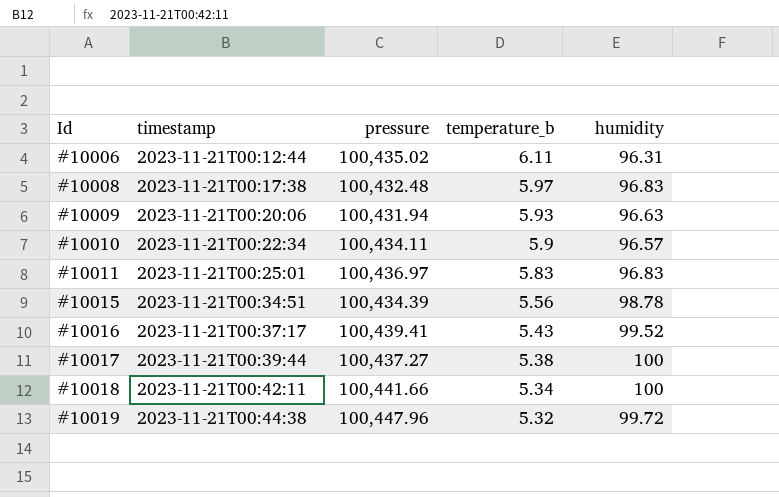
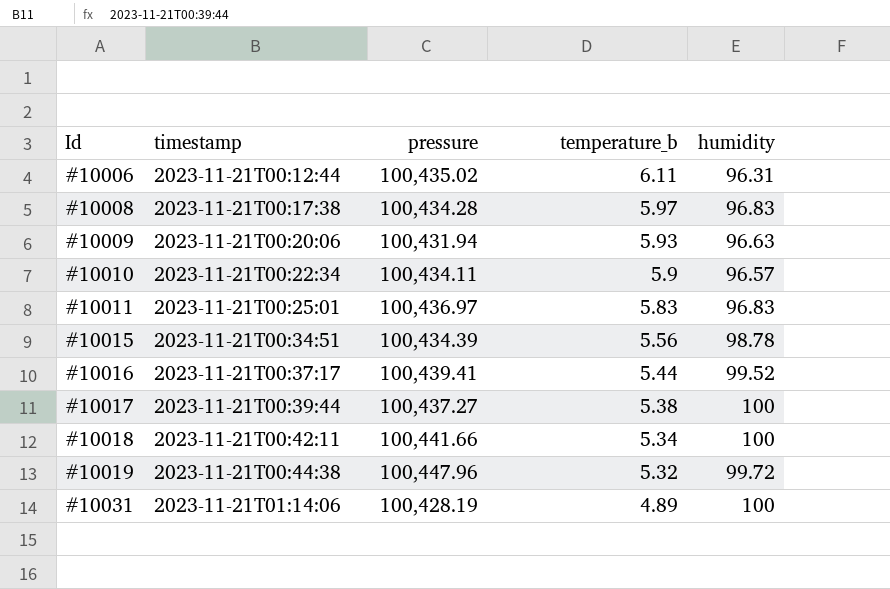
#10008 | pressure: 100,432.48 -> 100,434.28
#10016 | temperature_b: 5.43 -> 5.44
row #10031: none -> 2023-11-21T01:14:06 | 100,428.19 | 4.89 | 100

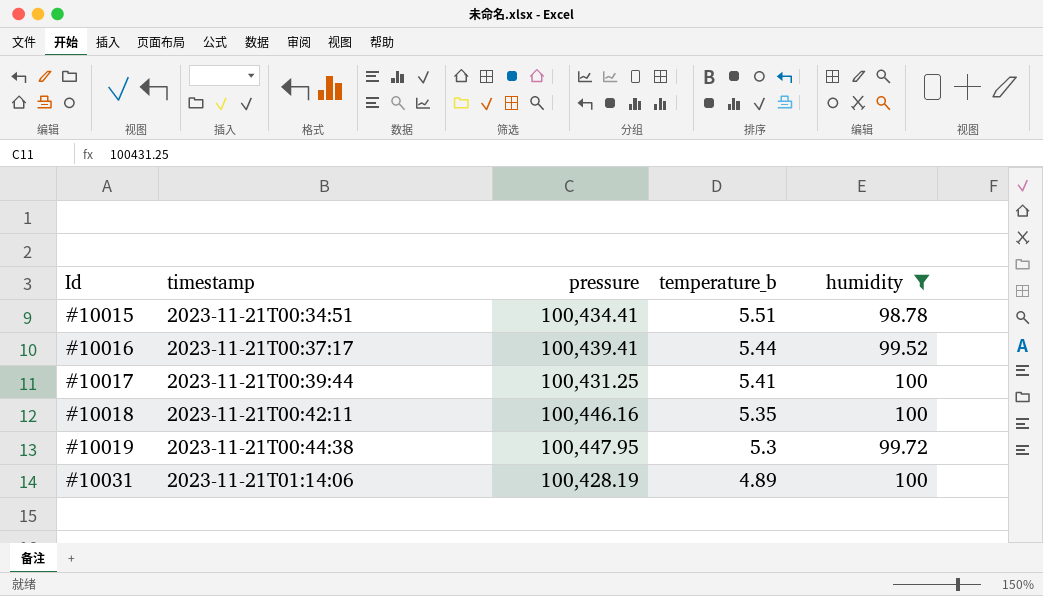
filter: none -> humidity >= 98.78
#10015 | pressure: 100,434.39 -> 100,434.41
#10015 | temperature_b: 5.56 -> 5.51
#10017 | pressure: 100,437.27 -> 100,431.25
#10017 | temperature_b: 5.38 -> 5.41
#10018 | pressure: 100,441.66 -> 100,446.16
#10018 | temperature_b: 5.34 -> 5.35
#10019 | pressure: 100,447.96 -> 100,447.95
#10019 | temperature_b: 5.32 -> 5.3

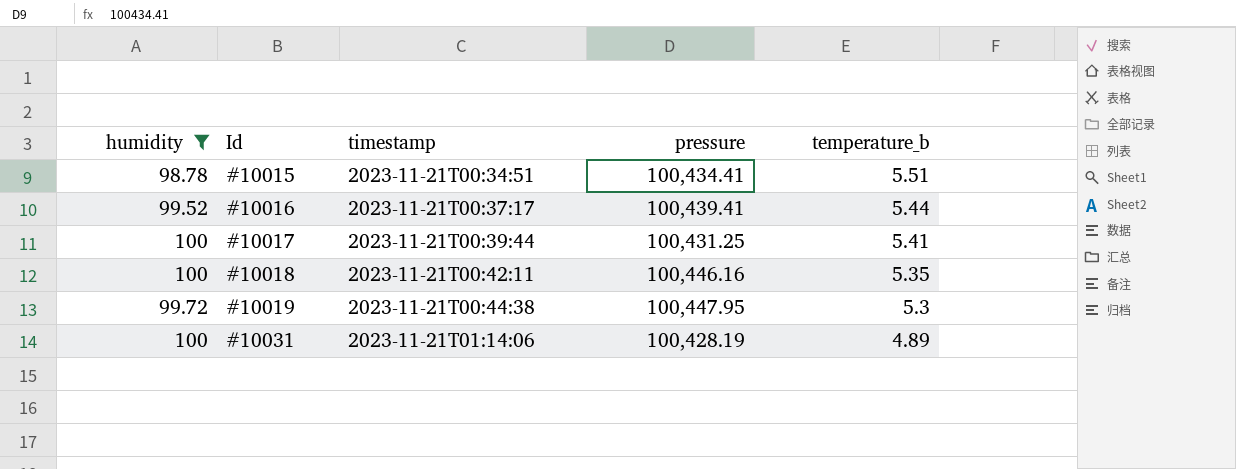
column humidity | position: 5 -> 1

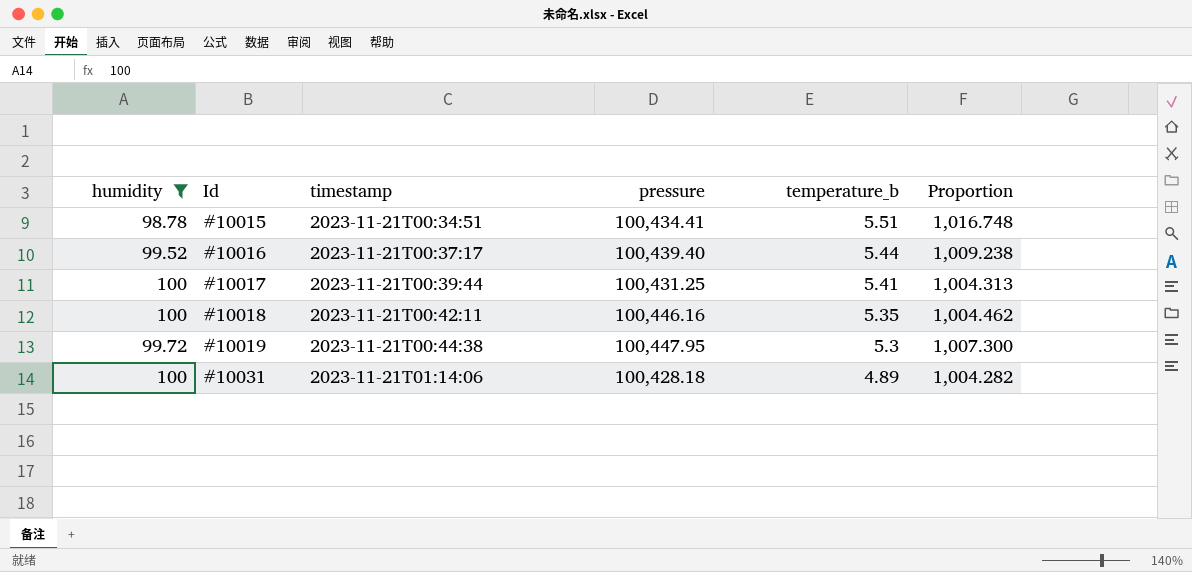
column Proportion | formula: none -> [pressure] / [humidity]
#10016 | pressure: 100,439.41 -> 100,439.40
#10031 | pressure: 100,428.19 -> 100,428.18

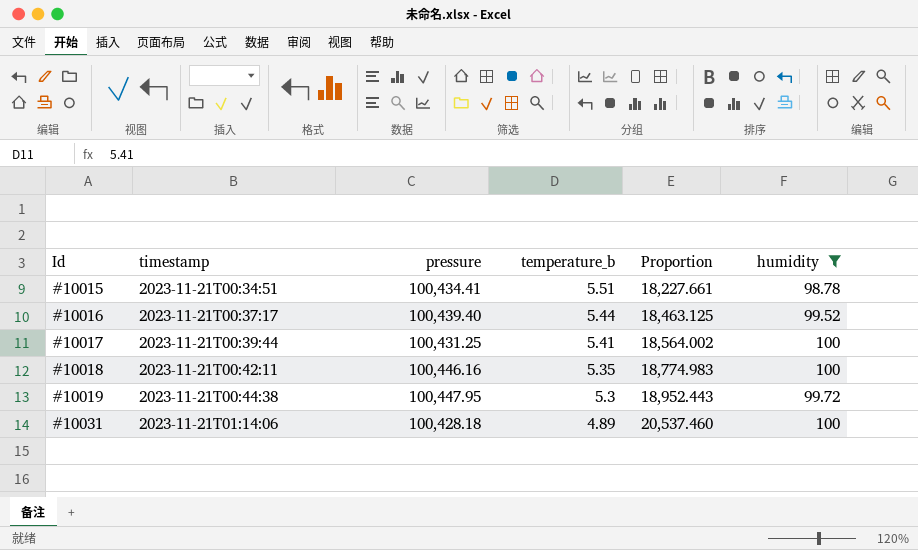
column Proportion | formula: [pressure] / [humidity] -> [pressure] / [temperature_b]
column humidity | position: 1 -> 6

